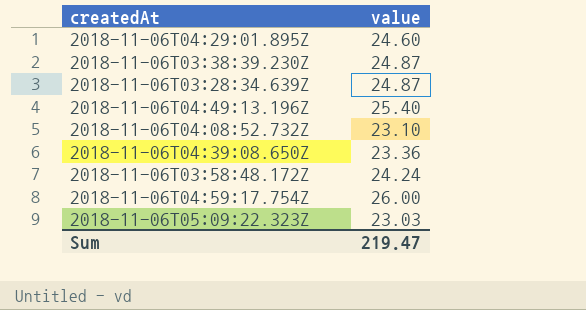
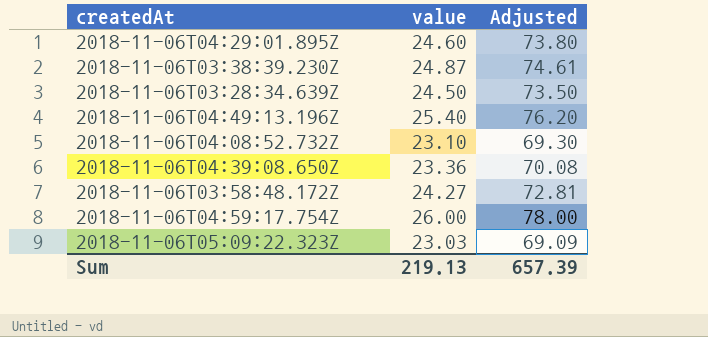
column Adjusted | formula: none -> [value] * 3
2018-11-06T03:28:34.639Z | value: 24.87 -> 24.50
2018-11-06T03:58:48.172Z | value: 24.24 -> 24.27
Sum | value: 219.47 -> 219.13

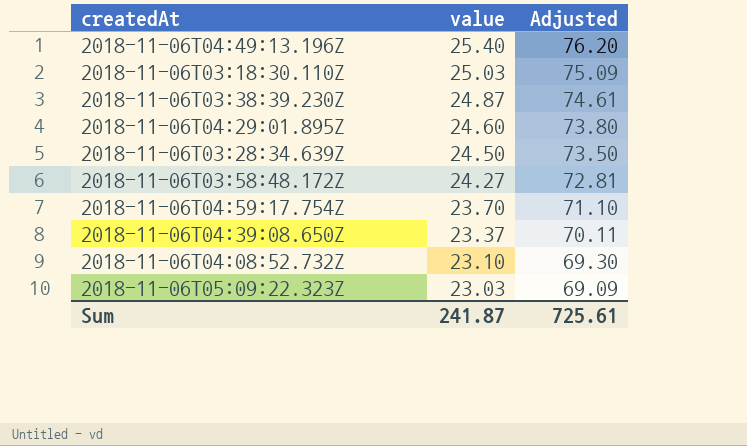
row order: none -> value descending
row 2018-11-06T03:18:30.110Z: none -> 25.03 | 75.09
2018-11-06T04:59:17.754Z | value: 26.00 -> 23.70
2018-11-06T04:59:17.754Z | Adjusted: 78.00 -> 71.10
2018-11-06T04:39:08.650Z | value: 23.36 -> 23.37
2018-11-06T04:39:08.650Z | Adjusted: 70.08 -> 70.11
Sum | value: 219.13 -> 241.87
Sum | Adjusted: 657.39 -> 725.61

